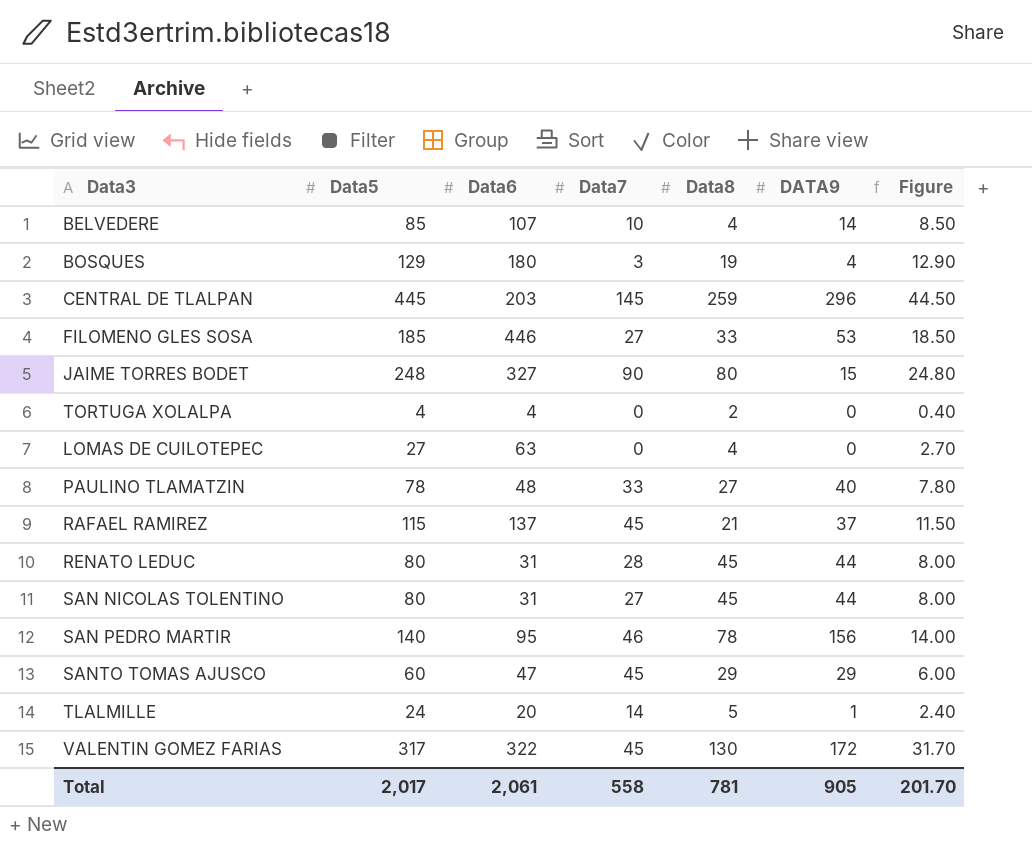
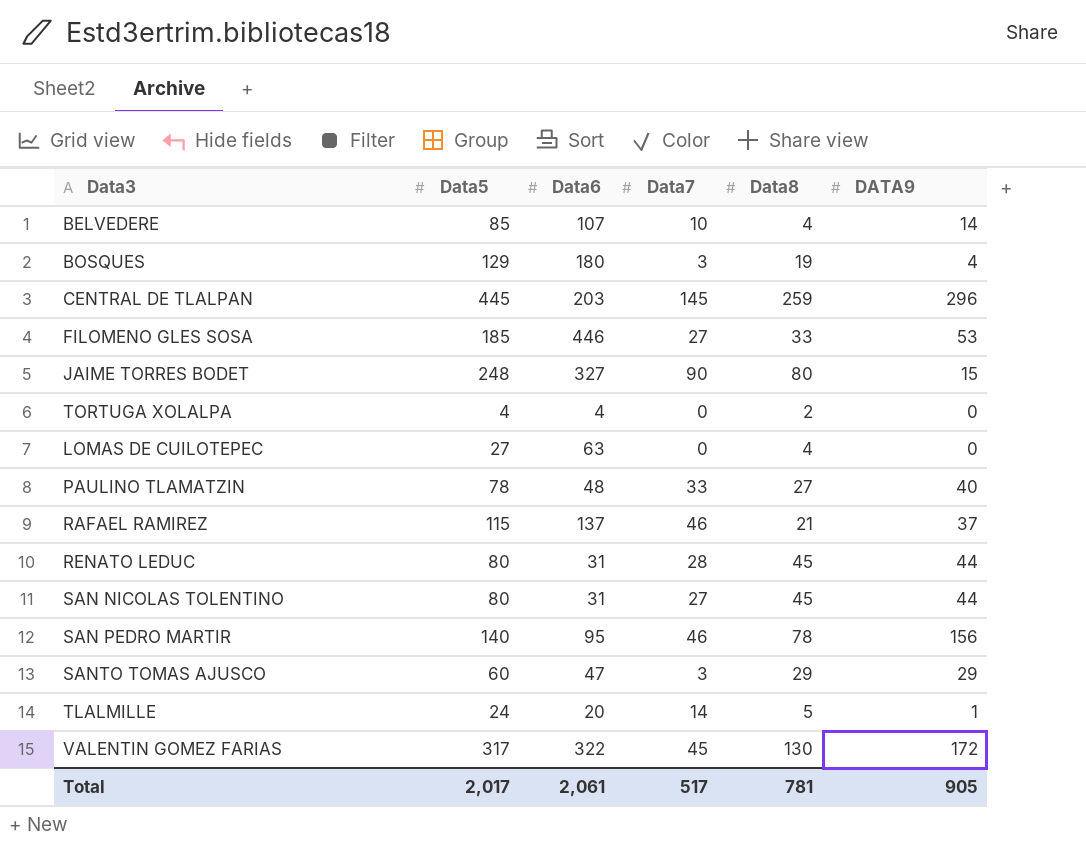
column Figure | formula: [Data5] * 0.1 -> none
RAFAEL RAMIREZ | Data7: 45 -> 46
SANTO TOMAS AJUSCO | Data7: 45 -> 3
Total | Data7: 558 -> 517

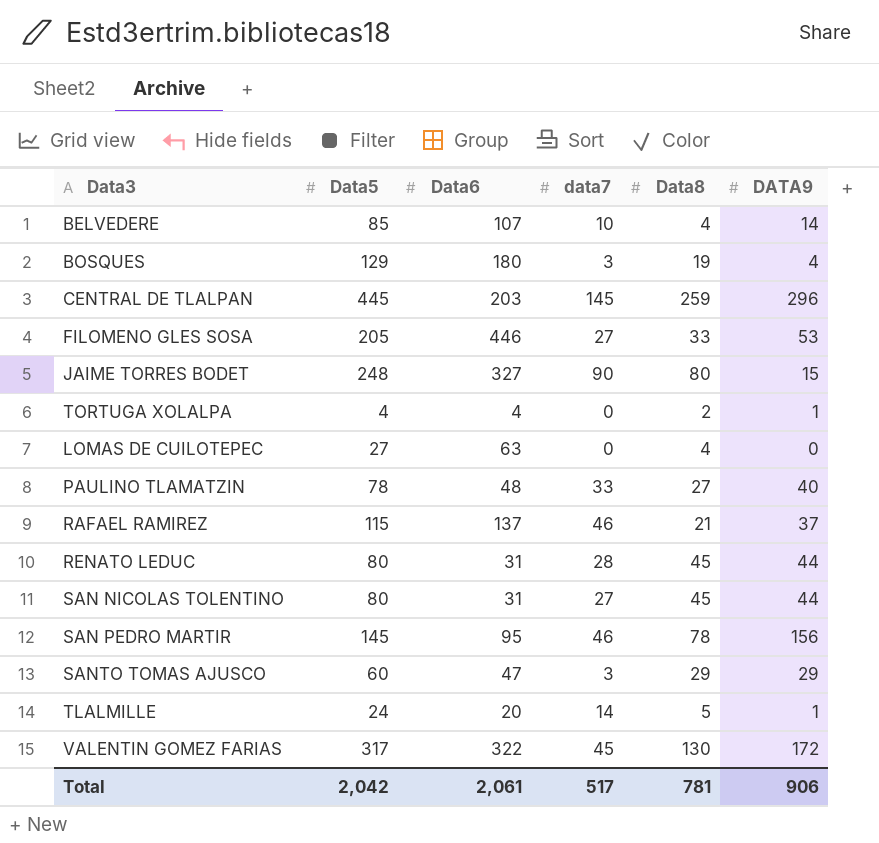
column name: Data7 -> data7
FILOMENO GLES SOSA | Data5: 185 -> 205
TORTUGA XOLALPA | DATA9: 0 -> 1
SAN PEDRO MARTIR | Data5: 140 -> 145
Total | Data5: 2,017 -> 2,042
Total | DATA9: 905 -> 906

